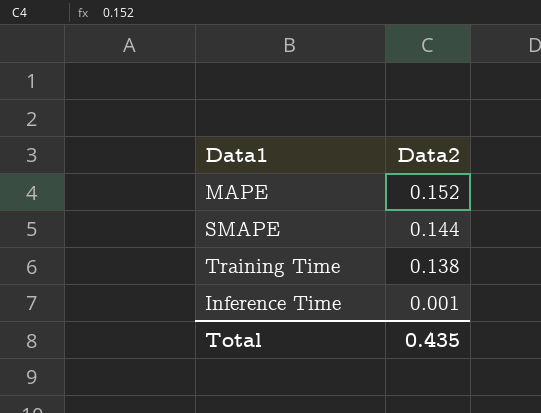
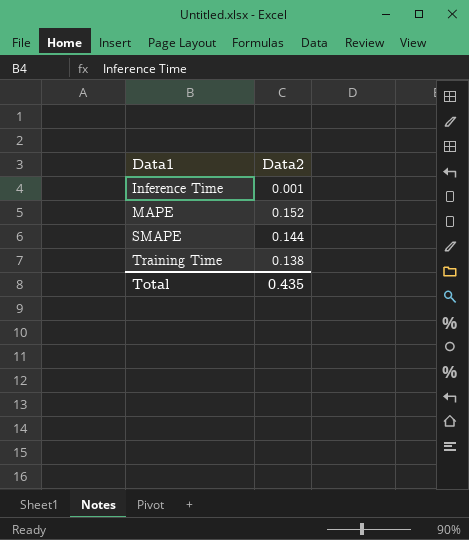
row order: Data2 descending -> Data1 ascending

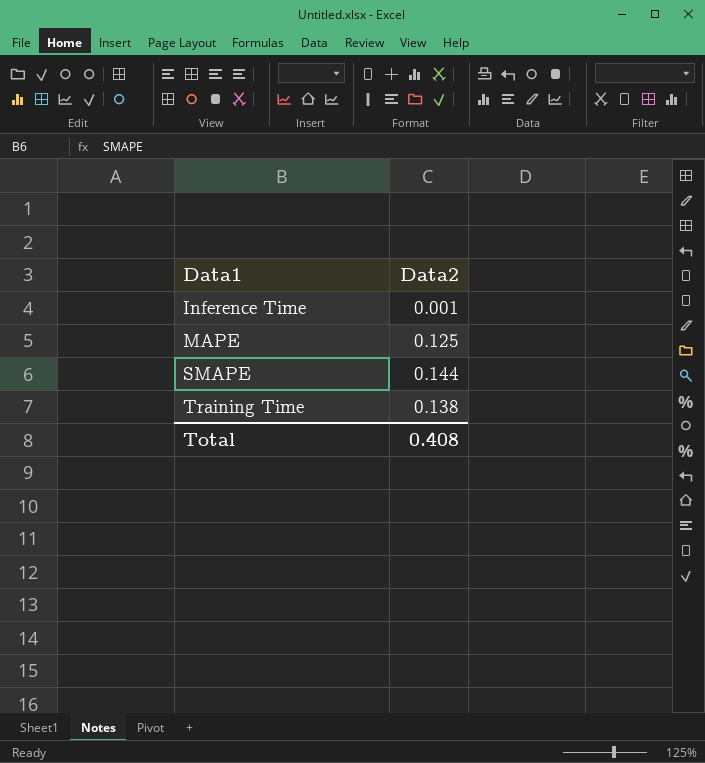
MAPE | Data2: 0.152 -> 0.125
Total | Data2: 0.435 -> 0.408

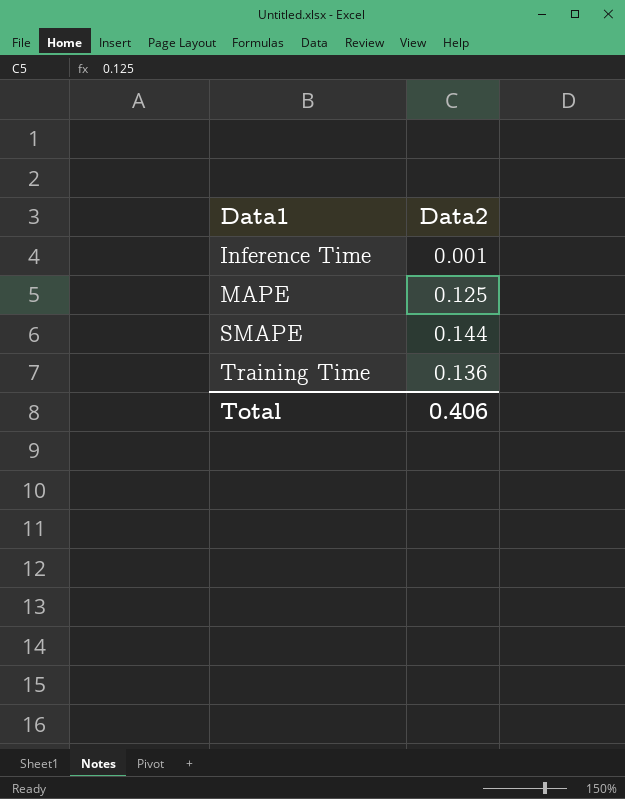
Training Time | Data2: 0.138 -> 0.136
Total | Data2: 0.408 -> 0.406

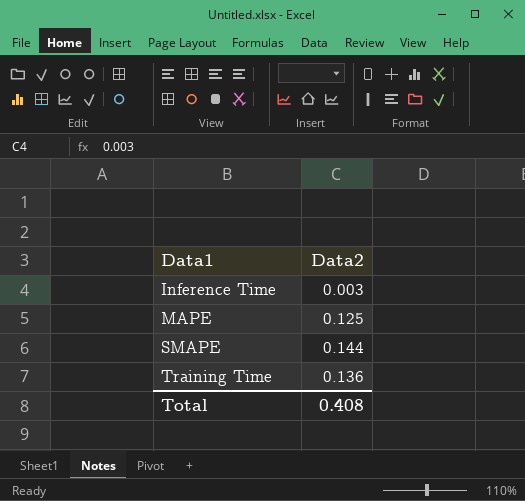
Inference Time | Data2: 0.001 -> 0.003
Total | Data2: 0.406 -> 0.408

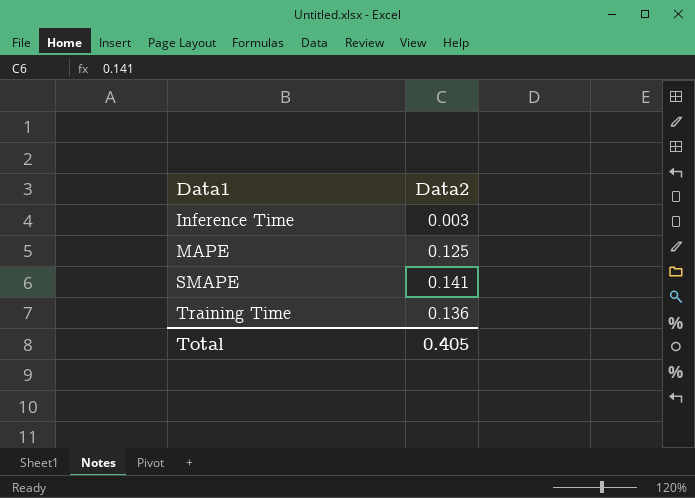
SMAPE | Data2: 0.144 -> 0.141
Total | Data2: 0.408 -> 0.405

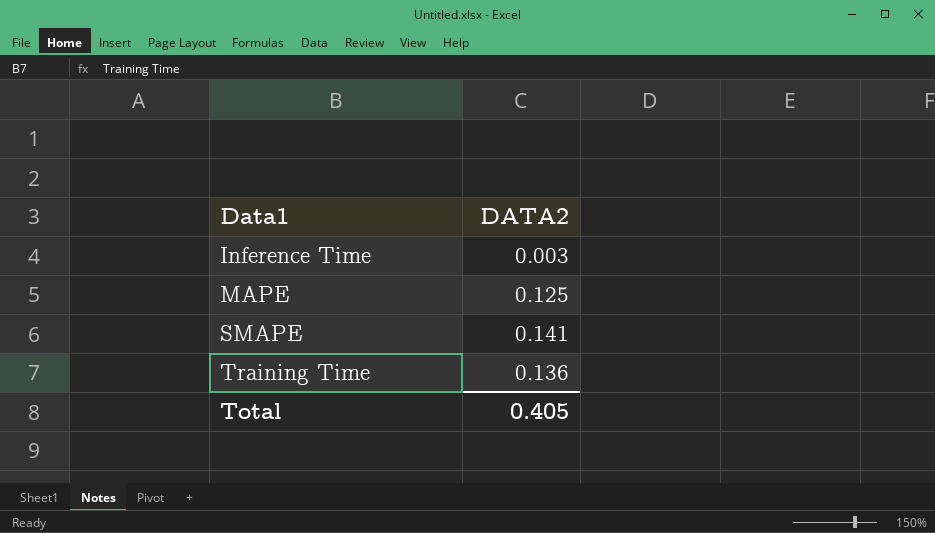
column name: Data2 -> DATA2

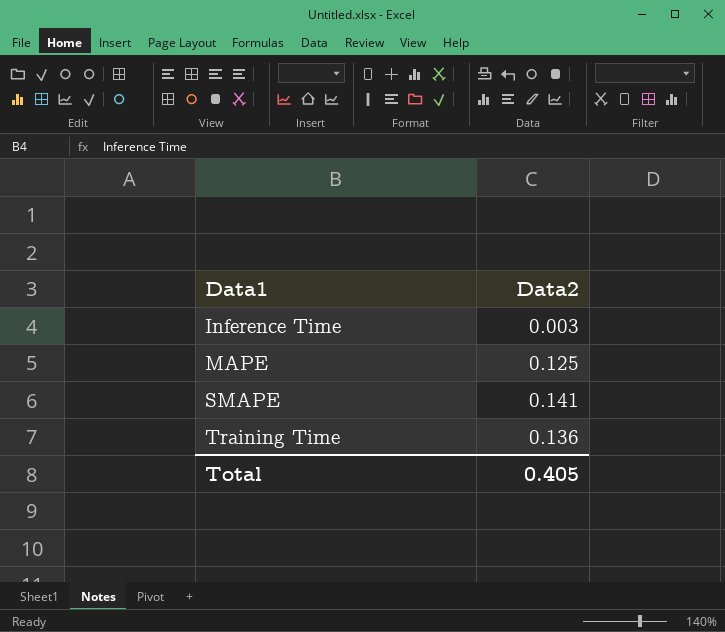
column name: DATA2 -> Data2

